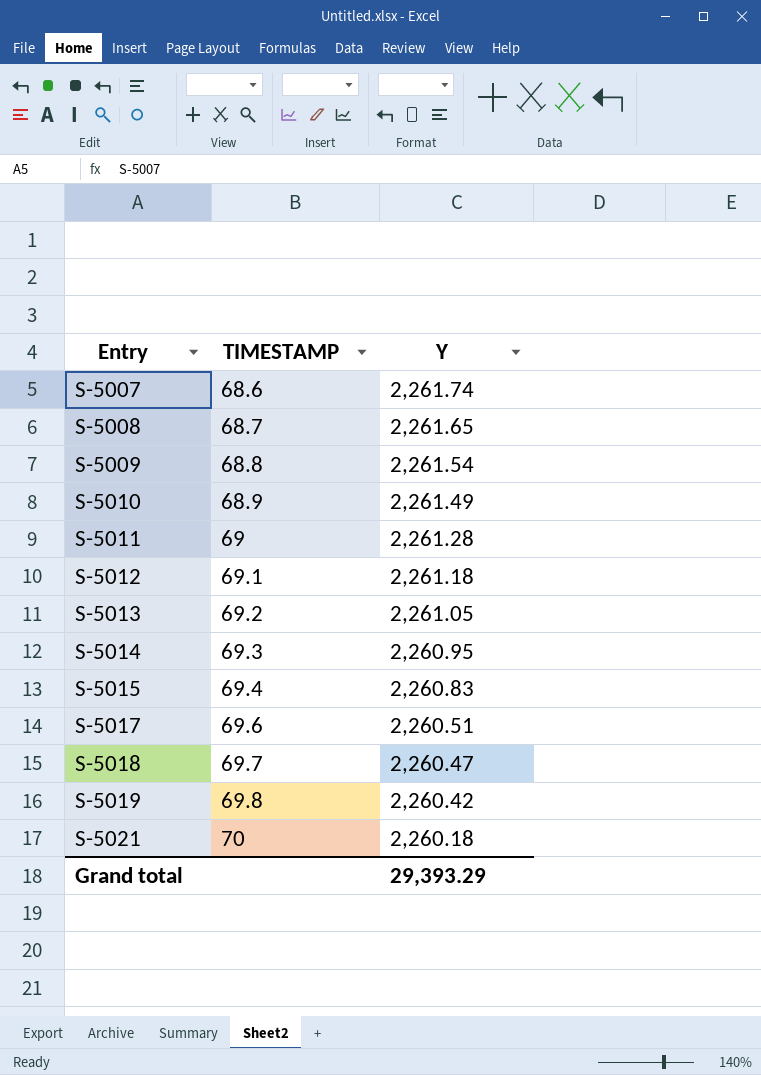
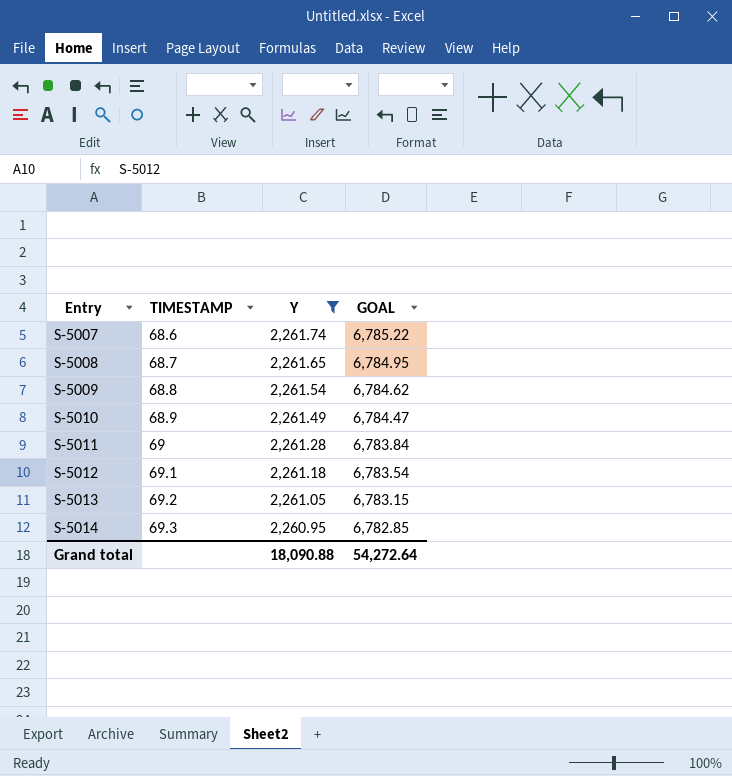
filter: none -> Y >= 2,260.95
column GOAL | formula: none -> [Y] * 3
Grand total | Y: 29,393.29 -> 18,090.88

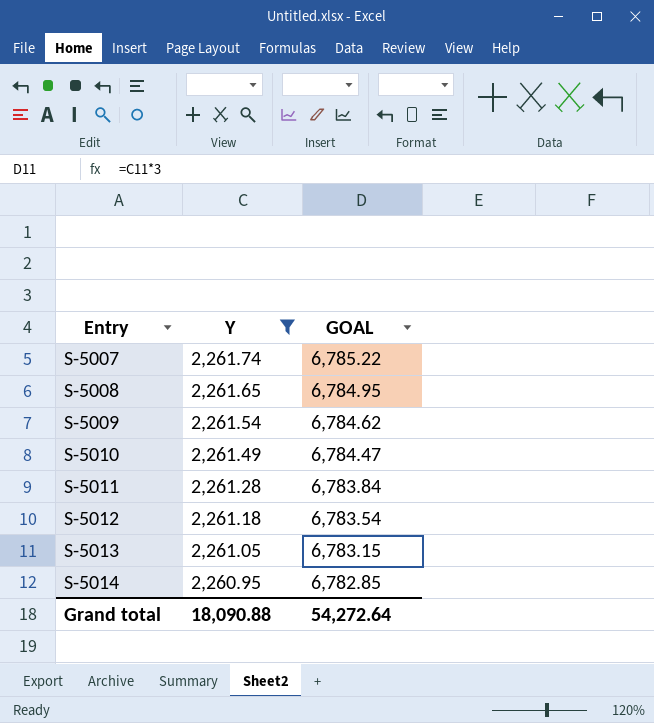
column TIMESTAMP | position: 2 -> none

